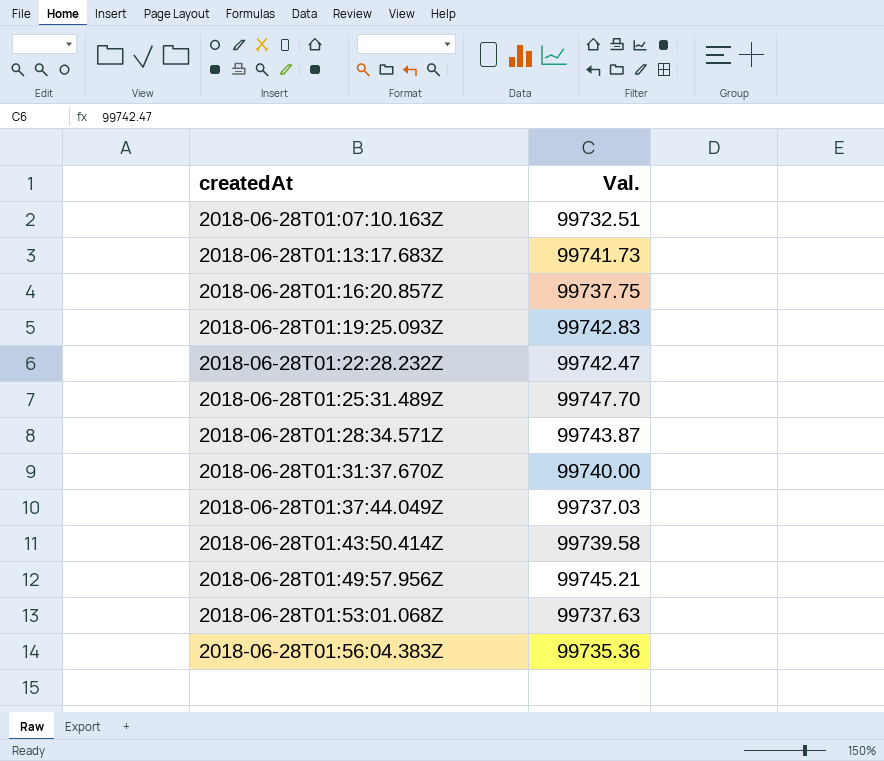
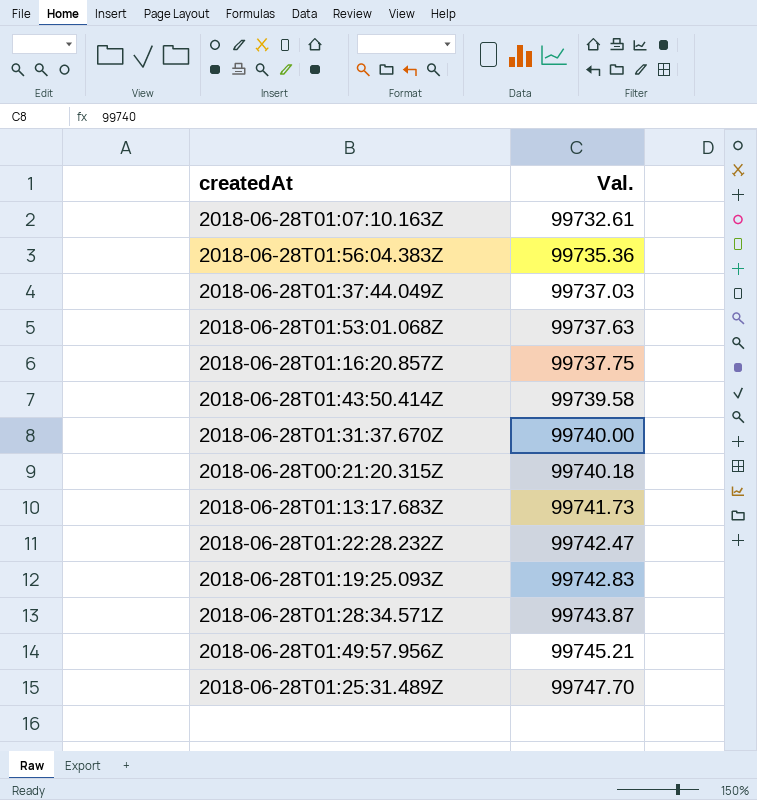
row order: createdAt ascending -> Val. ascending
2018-06-28T01:07:10.163Z | Val.: 99732.51 -> 99732.61
row 2018-06-28T00:21:20.315Z: none -> 99740.18

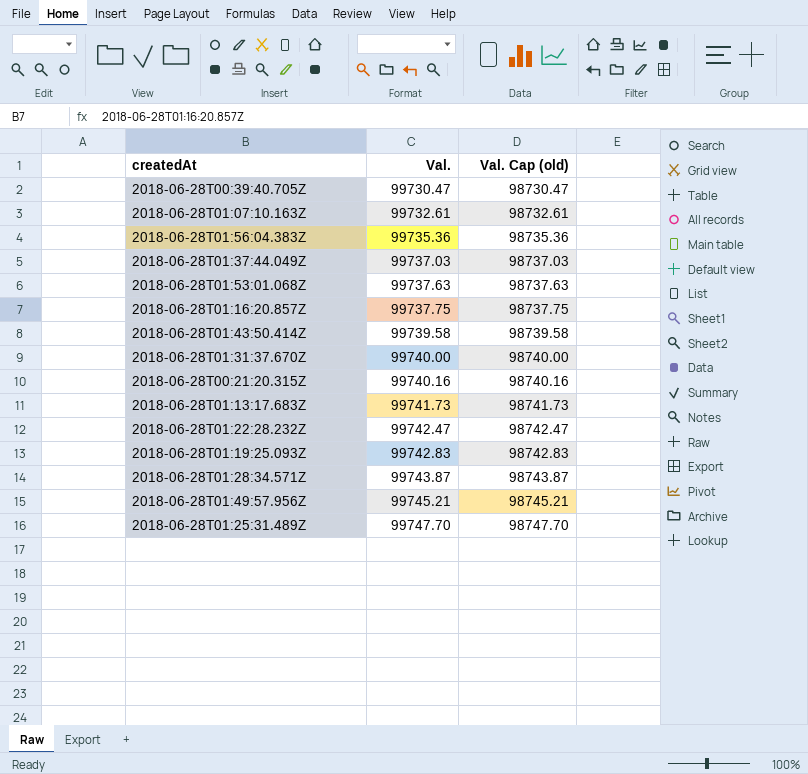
column Val. Cap (old) | formula: none -> [Val.] - 1000
row 2018-06-28T00:39:40.705Z: none -> 99730.47 | 98730.47
2018-06-28T00:21:20.315Z | Val.: 99740.18 -> 99740.16

